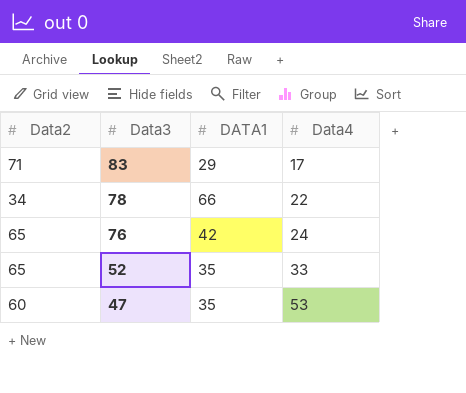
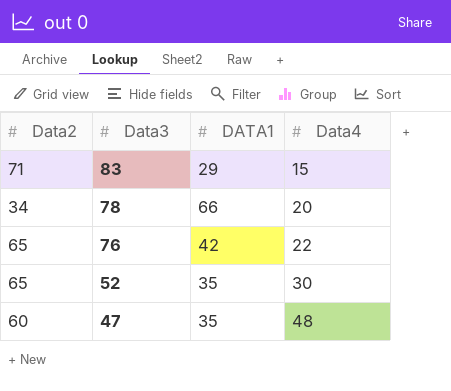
83 | Data4: 17 -> 15
78 | Data4: 22 -> 20
76 | Data4: 24 -> 22
52 | Data4: 33 -> 30
47 | Data4: 53 -> 48

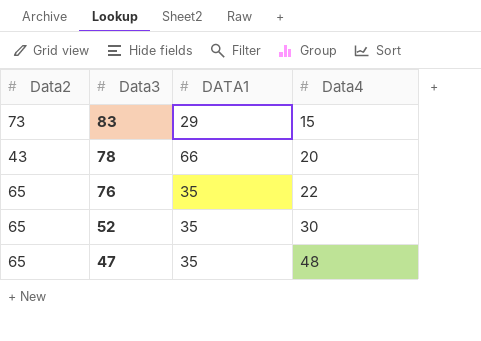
83 | Data2: 71 -> 73
78 | Data2: 34 -> 43
76 | DATA1: 42 -> 35
47 | Data2: 60 -> 65

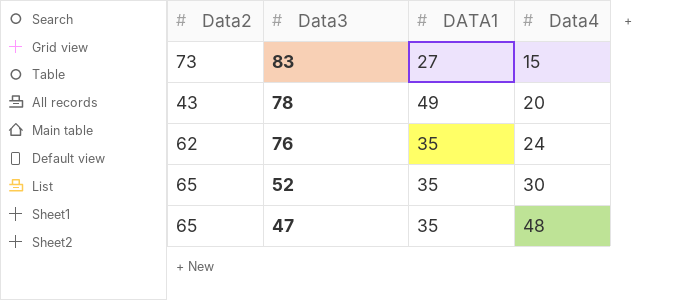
83 | DATA1: 29 -> 27
78 | DATA1: 66 -> 49
76 | Data2: 65 -> 62
76 | Data4: 22 -> 24

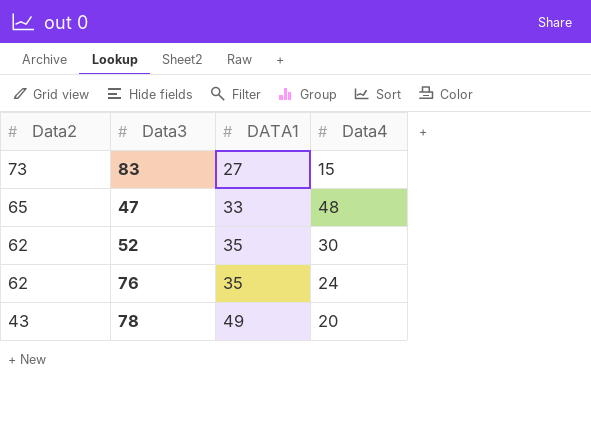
row order: Data3 descending -> Data2 descending
47 | DATA1: 35 -> 33
52 | Data2: 65 -> 62

